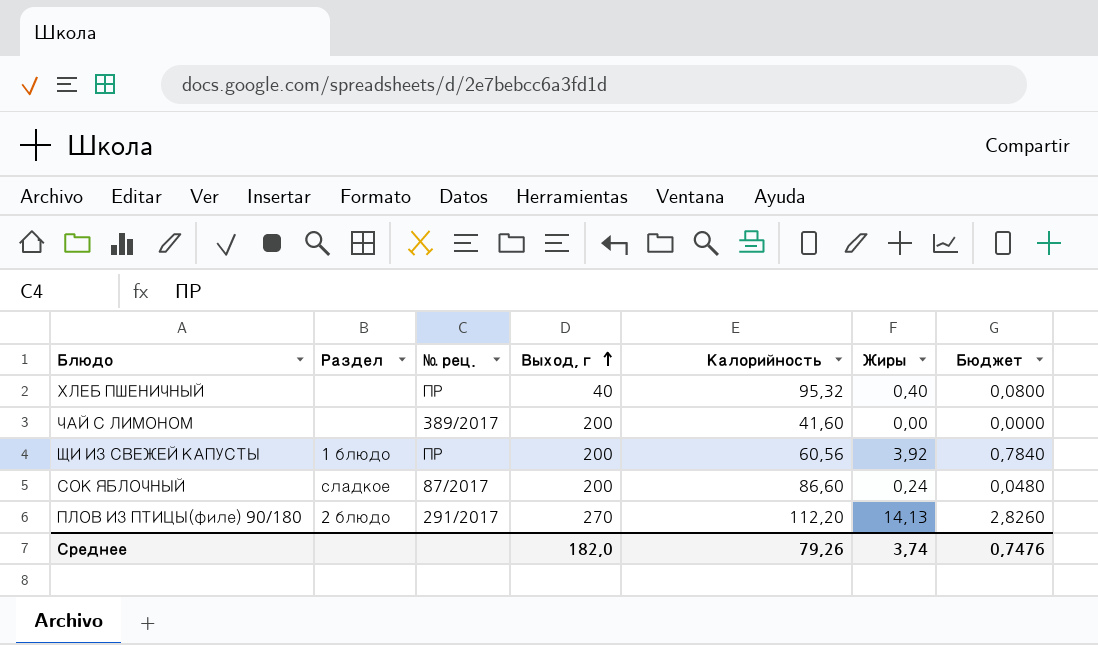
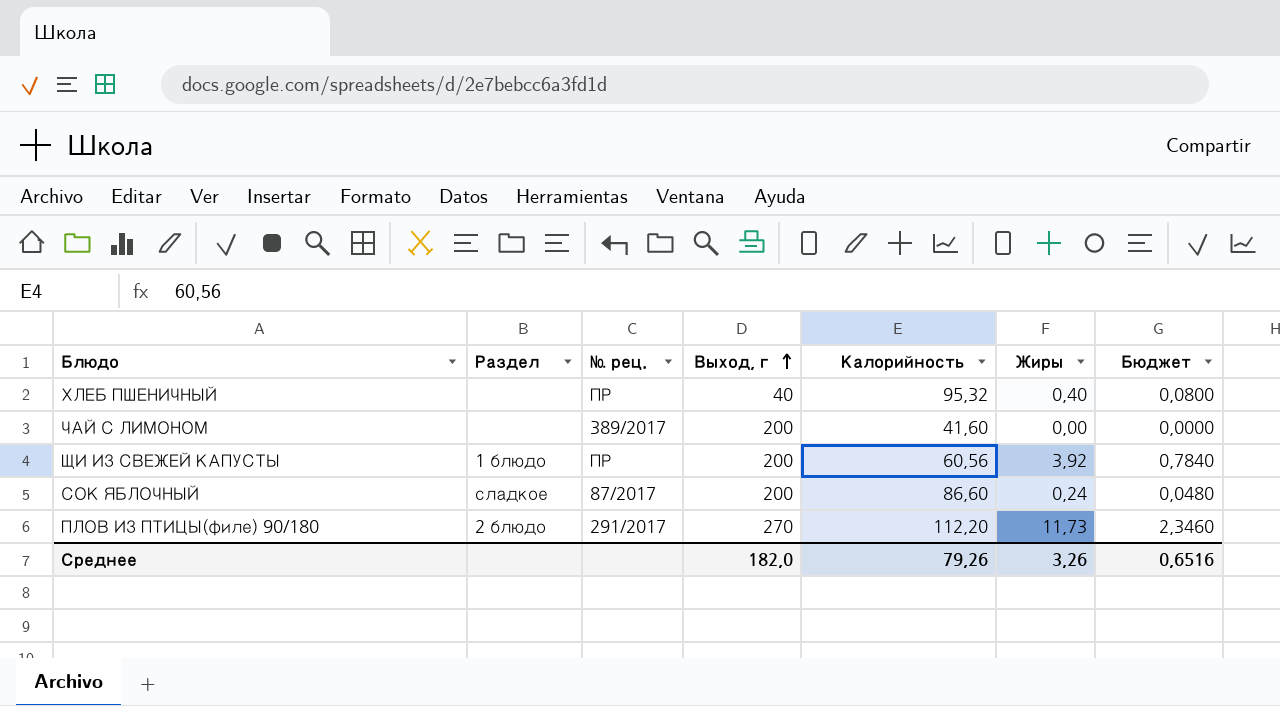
ПЛОВ ИЗ ПТИЦЫ(филе) 90/180 | Жиры: 14,13 -> 11,73
ПЛОВ ИЗ ПТИЦЫ(филе) 90/180 | Бюджет: 2,8260 -> 2,3460
Среднее | Жиры: 3,74 -> 3,26
Среднее | Бюджет: 0,7476 -> 0,6516

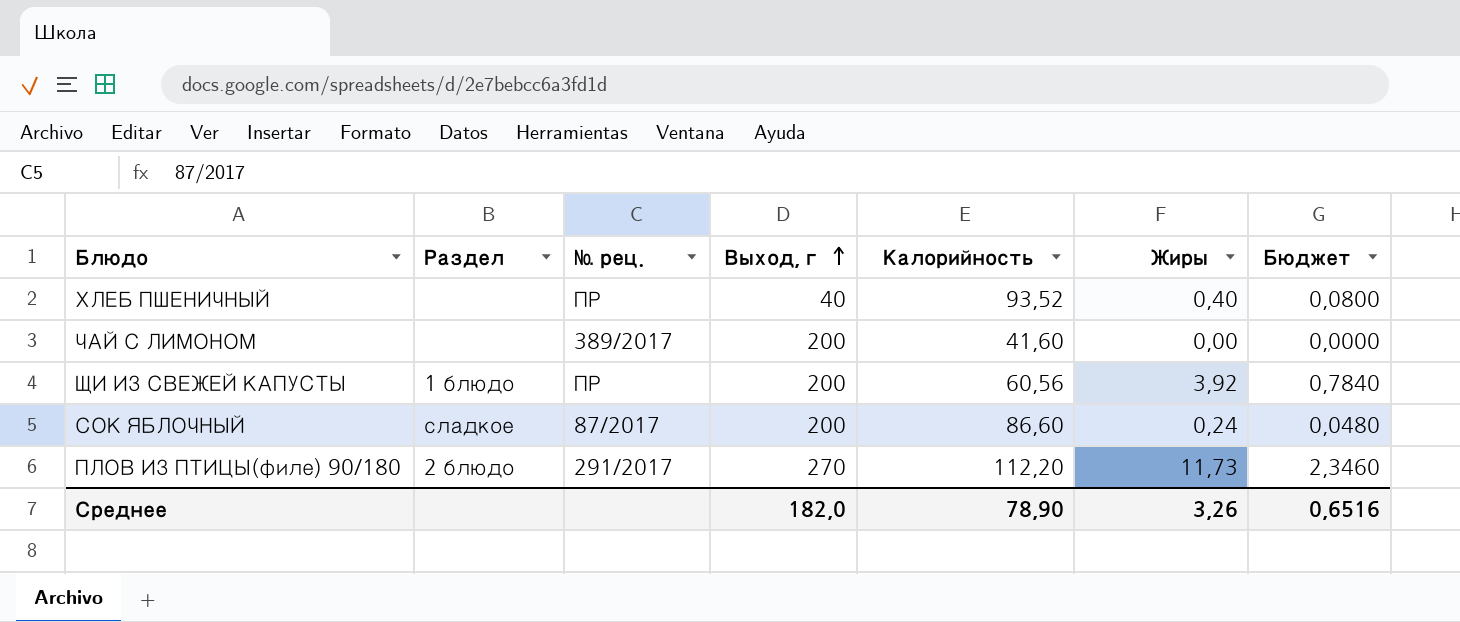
ХЛЕБ ПШЕНИЧНЫЙ | Калорийность: 95,32 -> 93,52
Среднее | Калорийность: 79,26 -> 78,90

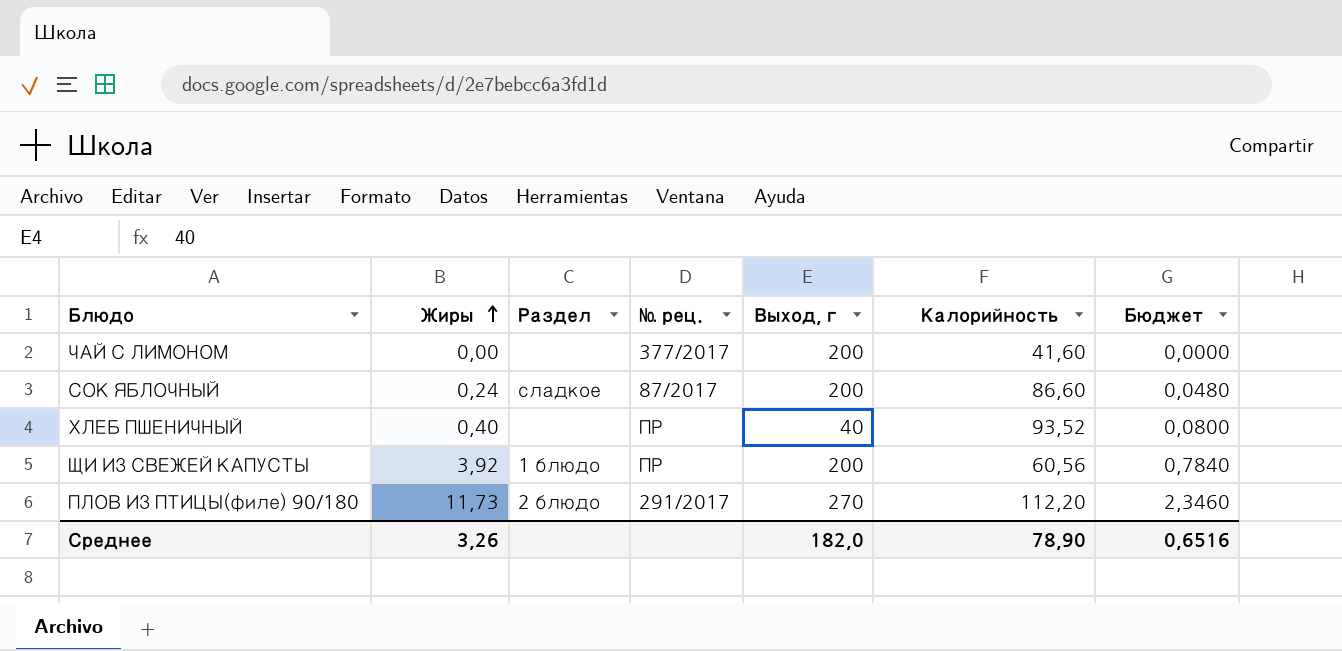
row order: Выход, г ascending -> Жиры ascending
column Жиры | position: 6 -> 2
ЧАЙ С ЛИМОНОМ | № рец.: 389/2017 -> 377/2017

